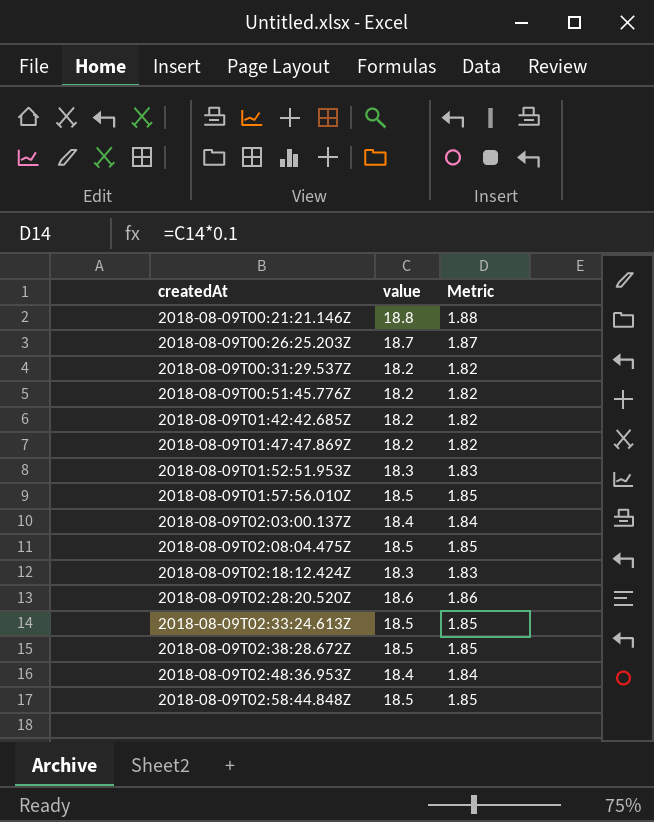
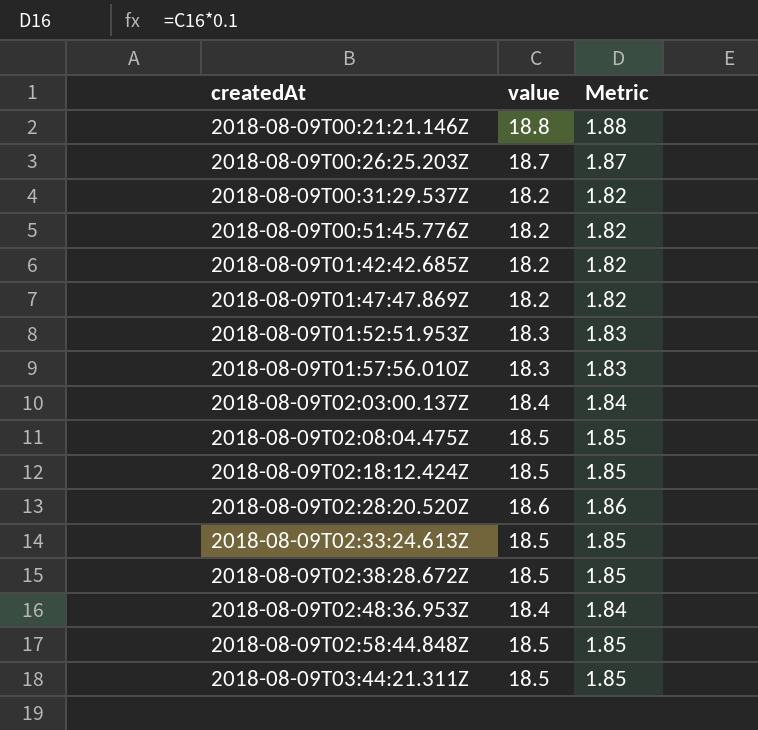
2018-08-09T01:57:56.010Z | value: 18.5 -> 18.3
2018-08-09T01:57:56.010Z | Metric: 1.85 -> 1.83
2018-08-09T02:18:12.424Z | value: 18.3 -> 18.5
2018-08-09T02:18:12.424Z | Metric: 1.83 -> 1.85
row 2018-08-09T03:44:21.311Z: none -> 18.5 | 1.85

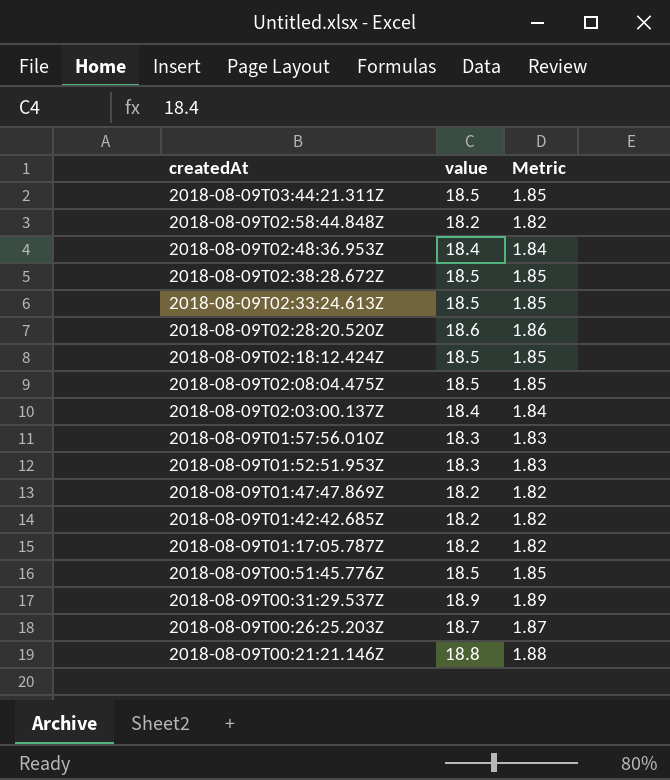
row order: createdAt ascending -> createdAt descending
2018-08-09T02:58:44.848Z | value: 18.5 -> 18.2
2018-08-09T02:58:44.848Z | Metric: 1.85 -> 1.82
row 2018-08-09T01:17:05.787Z: none -> 18.2 | 1.82
2018-08-09T00:51:45.776Z | value: 18.2 -> 18.5
2018-08-09T00:51:45.776Z | Metric: 1.82 -> 1.85
2018-08-09T00:31:29.537Z | value: 18.2 -> 18.9
2018-08-09T00:31:29.537Z | Metric: 1.82 -> 1.89

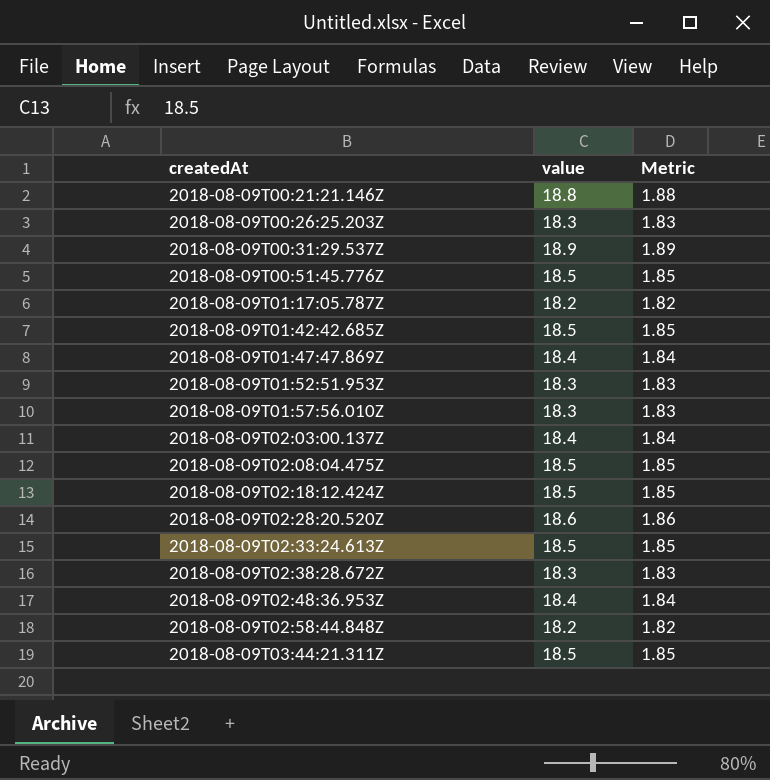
row order: createdAt descending -> createdAt ascending
2018-08-09T00:26:25.203Z | value: 18.7 -> 18.3
2018-08-09T00:26:25.203Z | Metric: 1.87 -> 1.83
2018-08-09T01:42:42.685Z | value: 18.2 -> 18.5
2018-08-09T01:42:42.685Z | Metric: 1.82 -> 1.85
2018-08-09T01:47:47.869Z | value: 18.2 -> 18.4
2018-08-09T01:47:47.869Z | Metric: 1.82 -> 1.84
2018-08-09T02:38:28.672Z | value: 18.5 -> 18.3
2018-08-09T02:38:28.672Z | Metric: 1.85 -> 1.83

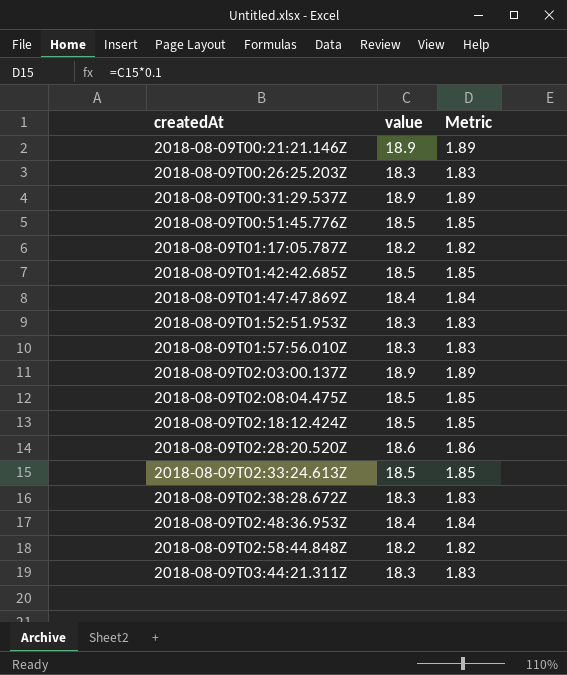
2018-08-09T00:21:21.146Z | value: 18.8 -> 18.9
2018-08-09T00:21:21.146Z | Metric: 1.88 -> 1.89
2018-08-09T02:03:00.137Z | value: 18.4 -> 18.9
2018-08-09T02:03:00.137Z | Metric: 1.84 -> 1.89
2018-08-09T03:44:21.311Z | value: 18.5 -> 18.3
2018-08-09T03:44:21.311Z | Metric: 1.85 -> 1.83

